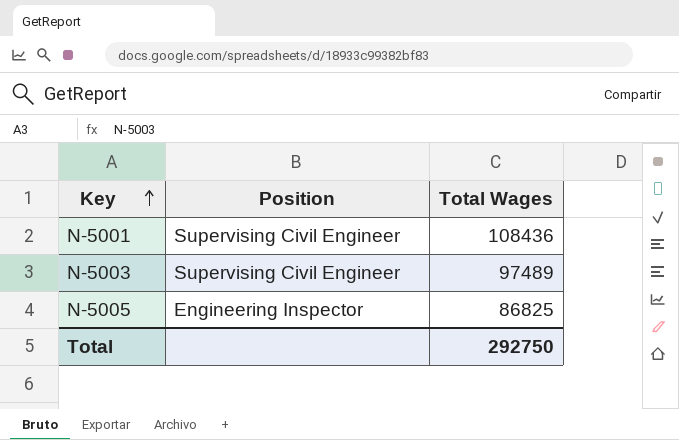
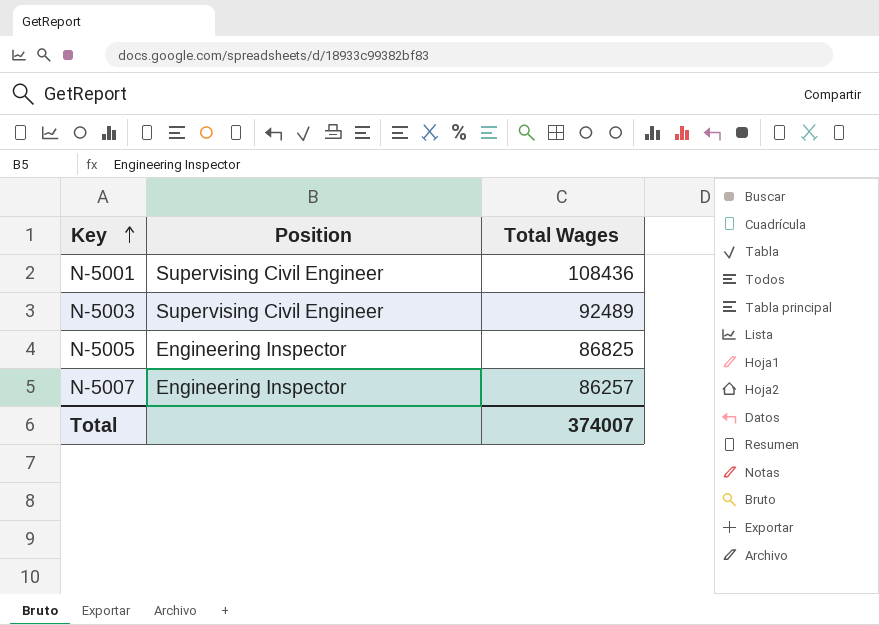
N-5003 | Total Wages: 97489 -> 92489
row N-5007: none -> Engineering Inspector | 86257
Total | Total Wages: 292750 -> 374007

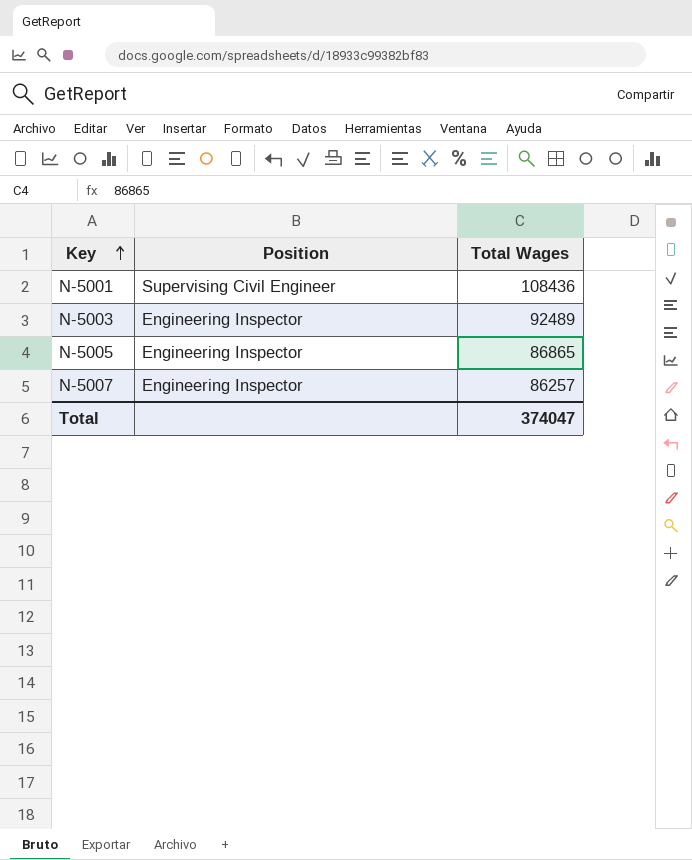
N-5003 | Position: Supervising Civil Engineer -> Engineering Inspector
N-5005 | Total Wages: 86825 -> 86865
Total | Total Wages: 374007 -> 374047

